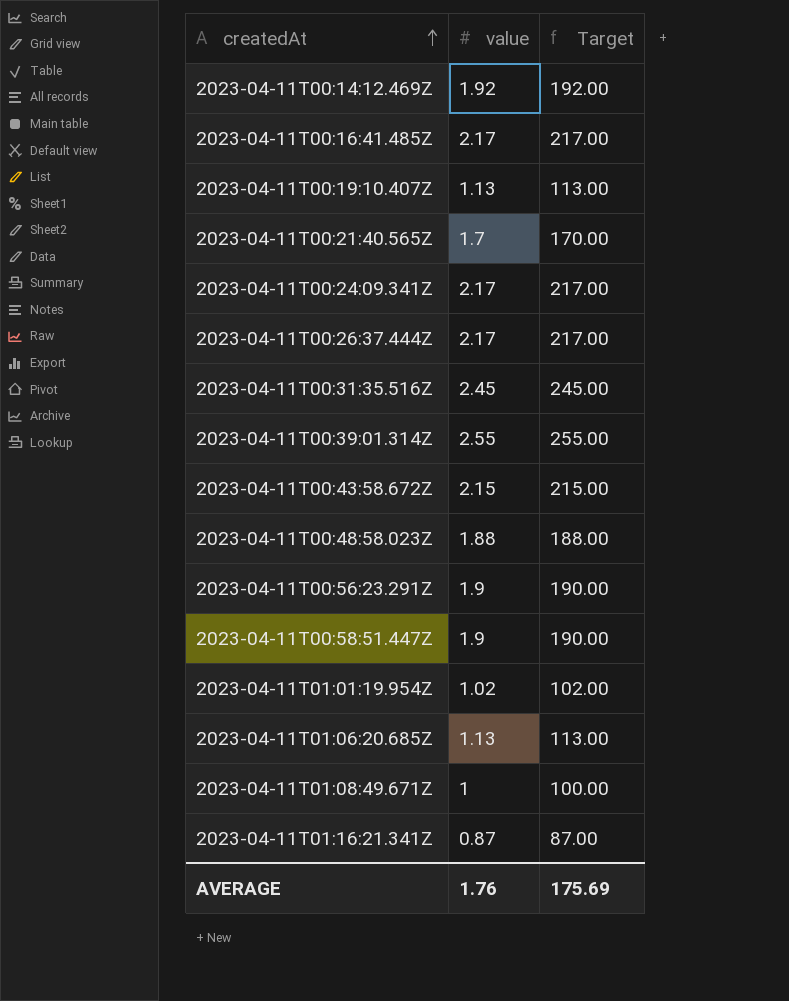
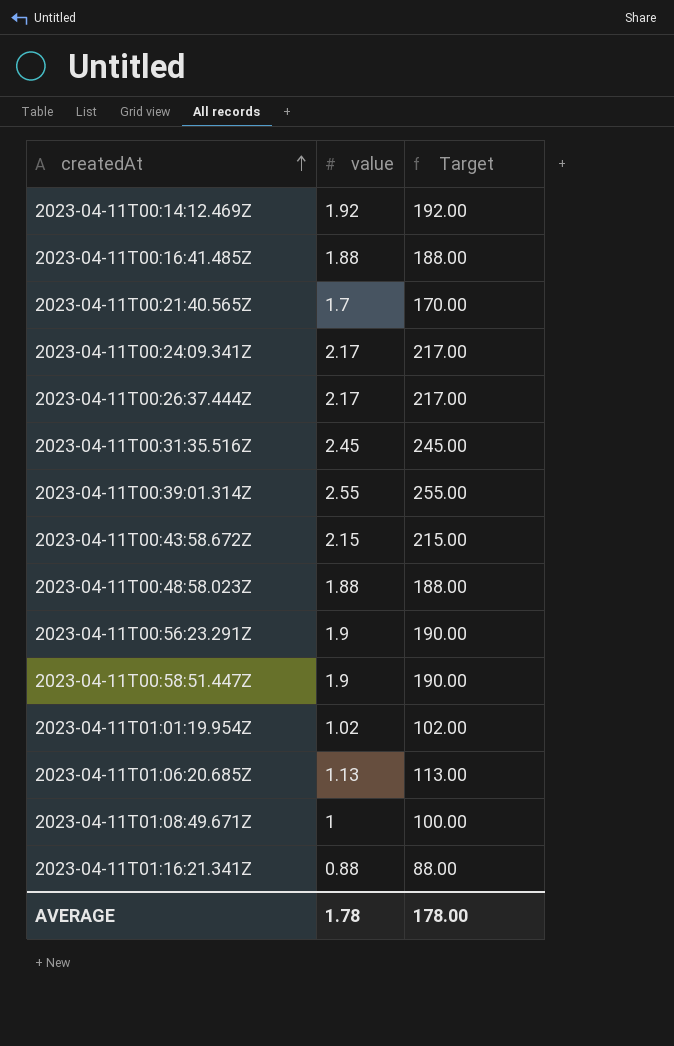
row 2023-04-11T00:19:10.407Z: 1.13 | 113.00 -> none
2023-04-11T00:16:41.485Z | value: 2.17 -> 1.88
2023-04-11T00:16:41.485Z | Target: 217.00 -> 188.00
2023-04-11T01:16:21.341Z | value: 0.87 -> 0.88
2023-04-11T01:16:21.341Z | Target: 87.00 -> 88.00
AVERAGE | value: 1.76 -> 1.78
AVERAGE | Target: 175.69 -> 178.00

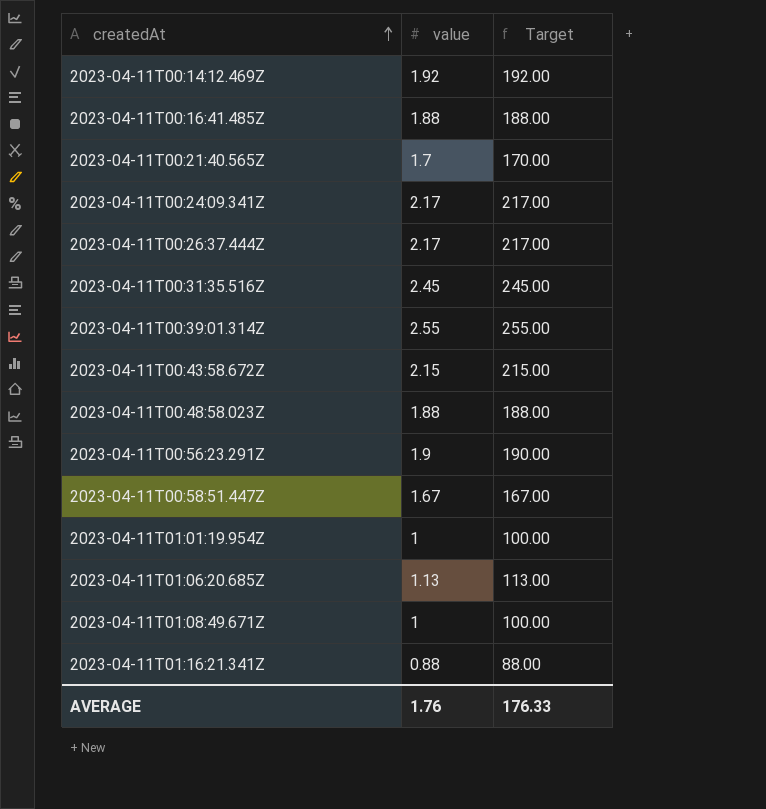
2023-04-11T00:58:51.447Z | value: 1.9 -> 1.67
2023-04-11T00:58:51.447Z | Target: 190.00 -> 167.00
2023-04-11T01:01:19.954Z | value: 1.02 -> 1
2023-04-11T01:01:19.954Z | Target: 102.00 -> 100.00
AVERAGE | value: 1.78 -> 1.76
AVERAGE | Target: 178.00 -> 176.33

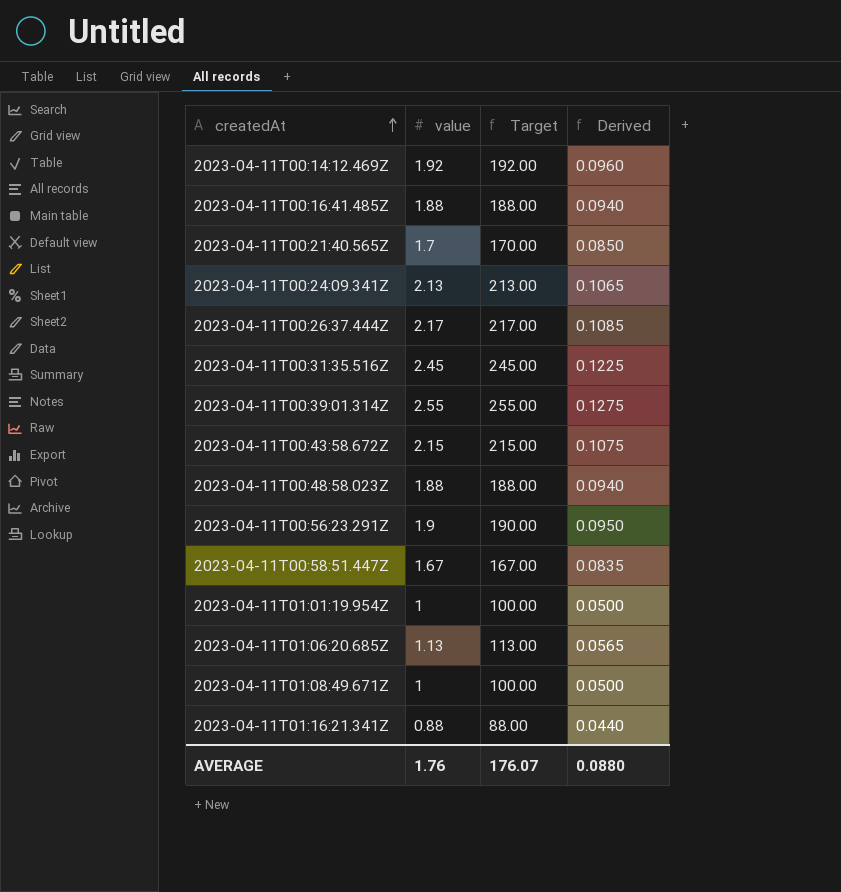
column Derived | formula: none -> [value] * 0.05
2023-04-11T00:24:09.341Z | value: 2.17 -> 2.13
2023-04-11T00:24:09.341Z | Target: 217.00 -> 213.00
AVERAGE | Target: 176.33 -> 176.07

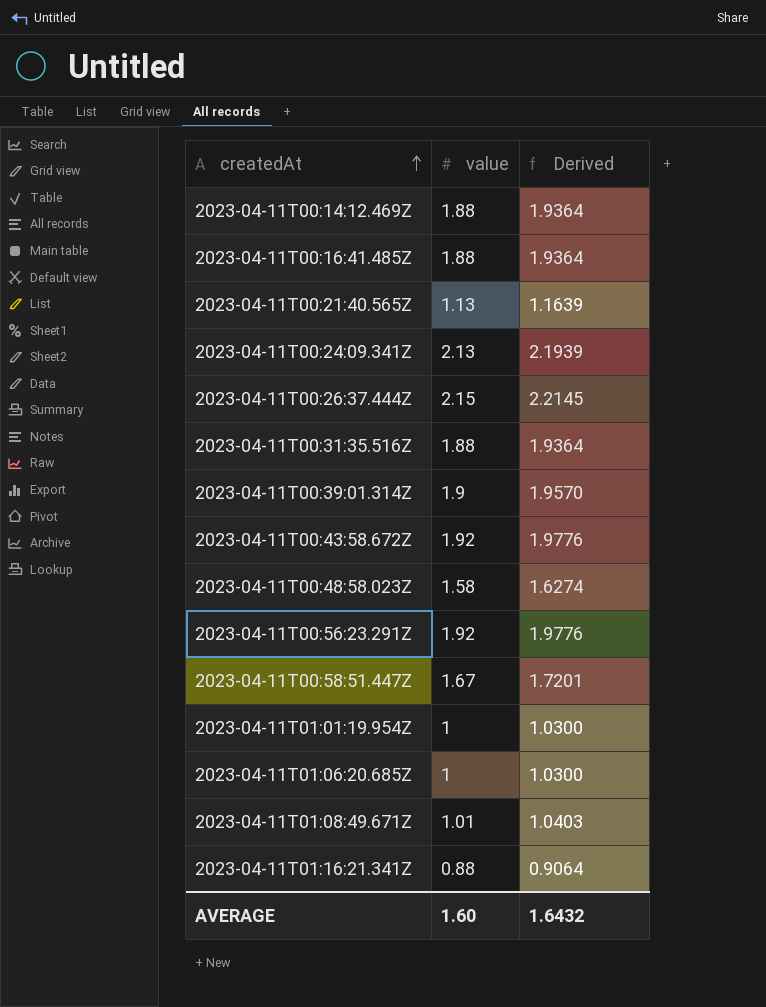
column Target | formula: [value] * 100 -> none
column Derived | formula: [value] * 0.05 -> [value] * 1.03
2023-04-11T00:14:12.469Z | value: 1.92 -> 1.88
2023-04-11T00:21:40.565Z | value: 1.7 -> 1.13
2023-04-11T00:26:37.444Z | value: 2.17 -> 2.15
2023-04-11T00:31:35.516Z | value: 2.45 -> 1.88
2023-04-11T00:39:01.314Z | value: 2.55 -> 1.9
2023-04-11T00:43:58.672Z | value: 2.15 -> 1.92
2023-04-11T00:48:58.023Z | value: 1.88 -> 1.58
2023-04-11T00:56:23.291Z | value: 1.9 -> 1.92
2023-04-11T01:06:20.685Z | value: 1.13 -> 1
2023-04-11T01:08:49.671Z | value: 1 -> 1.01
AVERAGE | value: 1.76 -> 1.60
AVERAGE | Derived: 0.0880 -> 1.6432

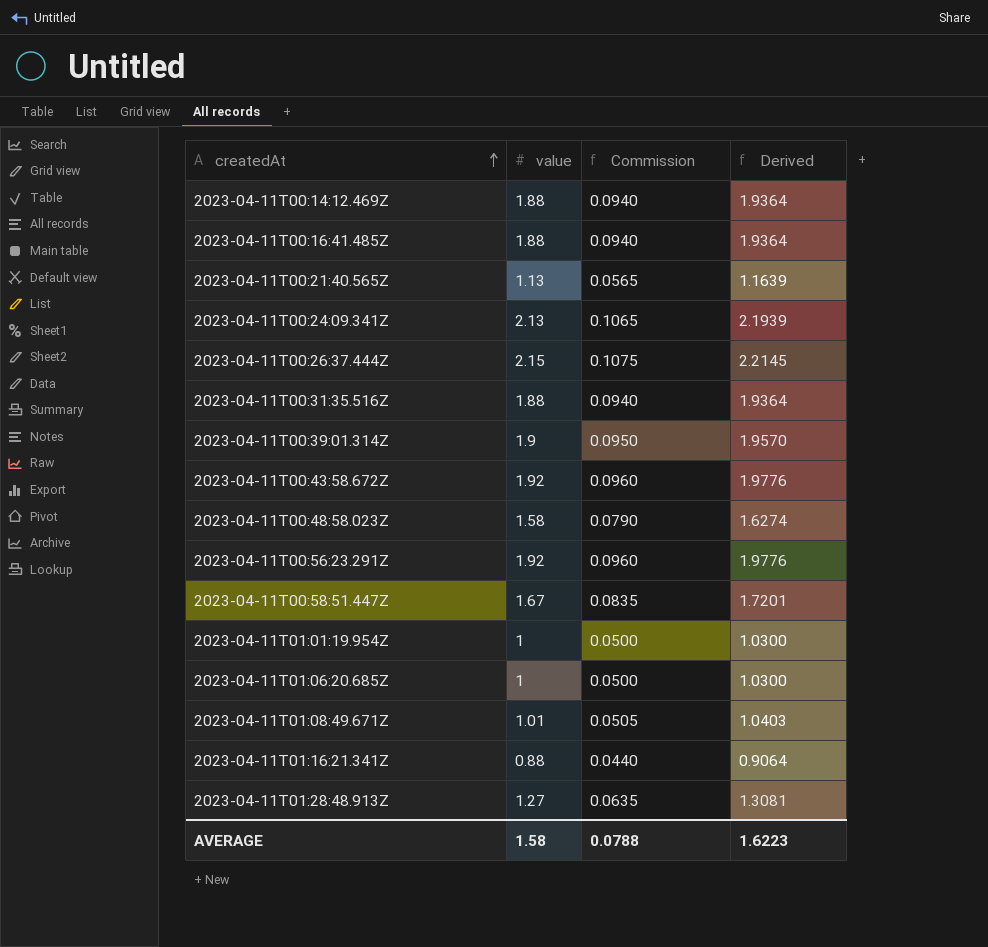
column Commission | formula: none -> [value] * 0.05
row 2023-04-11T01:28:48.913Z: none -> 1.27 | 0.0635 | 1.3081
AVERAGE | value: 1.60 -> 1.58
AVERAGE | Derived: 1.6432 -> 1.6223

